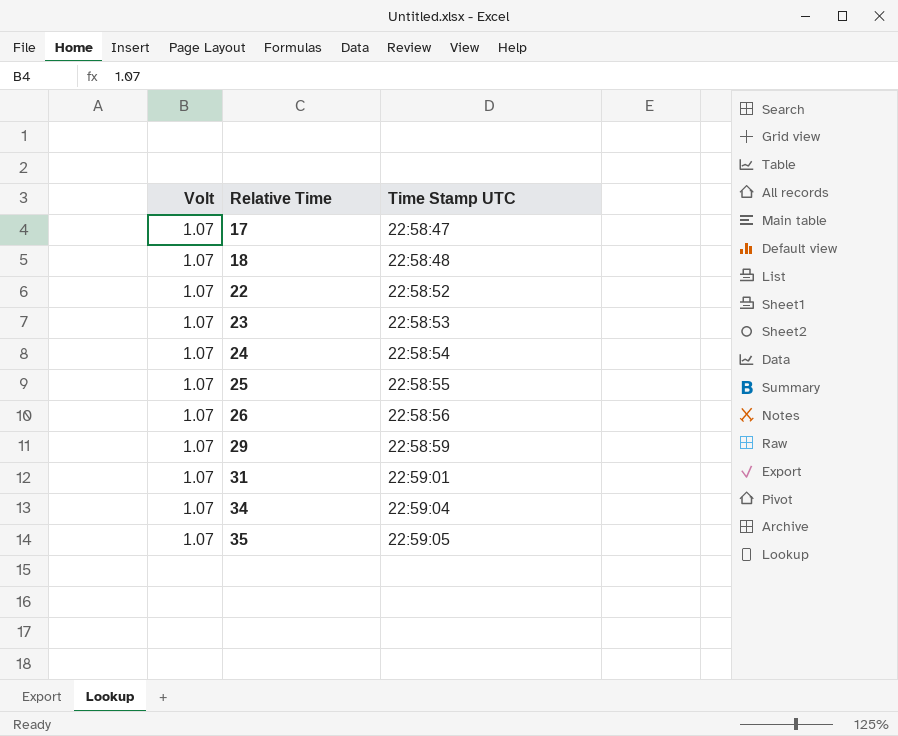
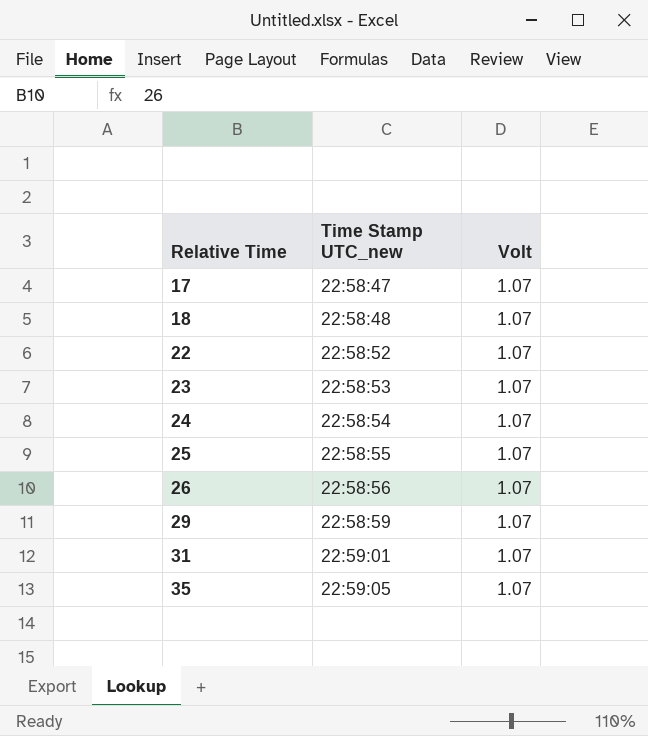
column name: Time Stamp UTC -> Time Stamp UTC_new
column Volt | position: 1 -> 3
row 34: 1.07 | 22:59:04 -> none

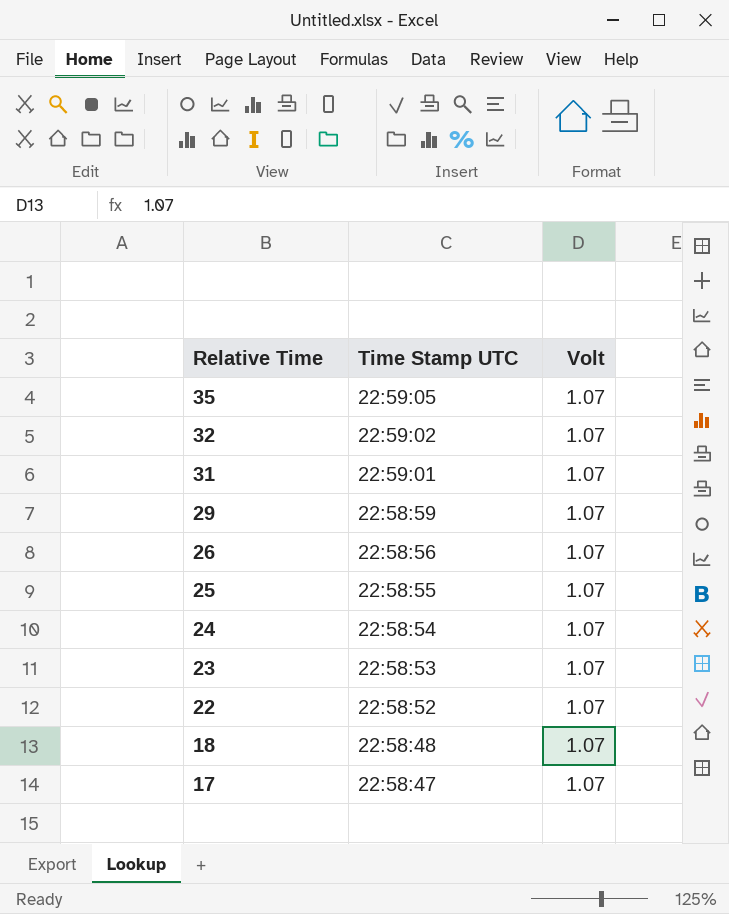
row order: Relative Time ascending -> Relative Time descending
column name: Time Stamp UTC_new -> Time Stamp UTC
row 32: none -> 22:59:02 | 1.07

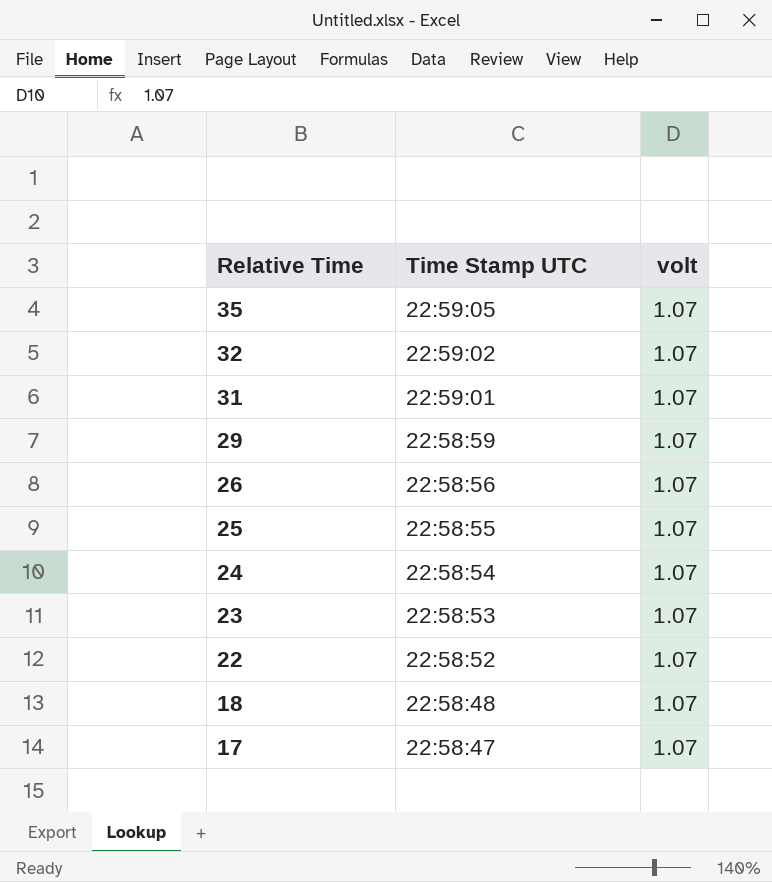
column name: Volt -> volt

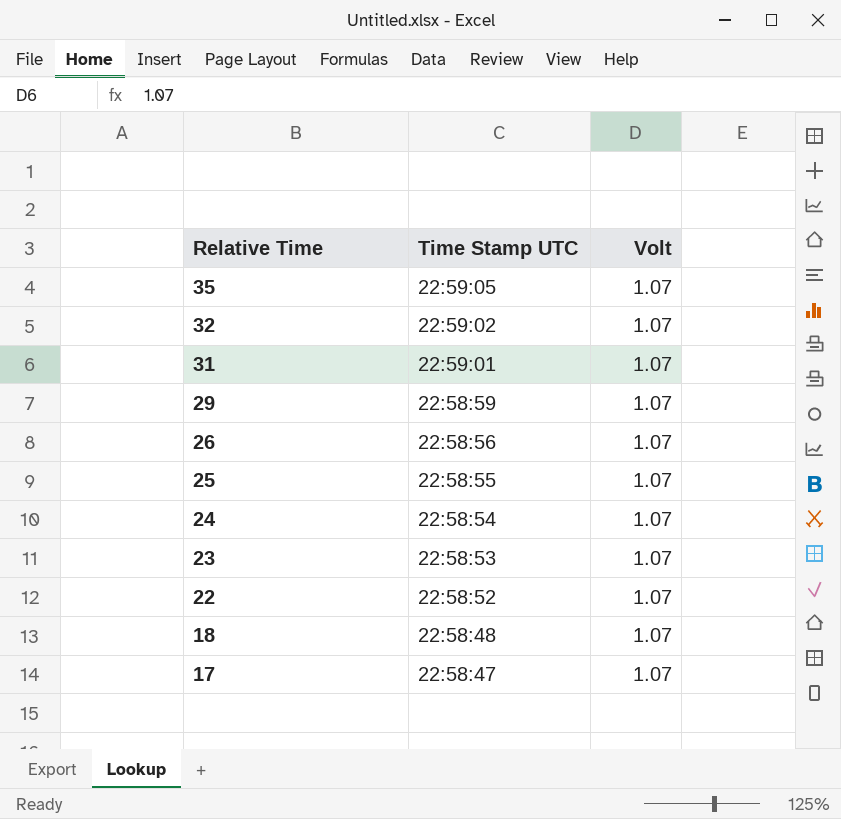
column name: volt -> Volt

